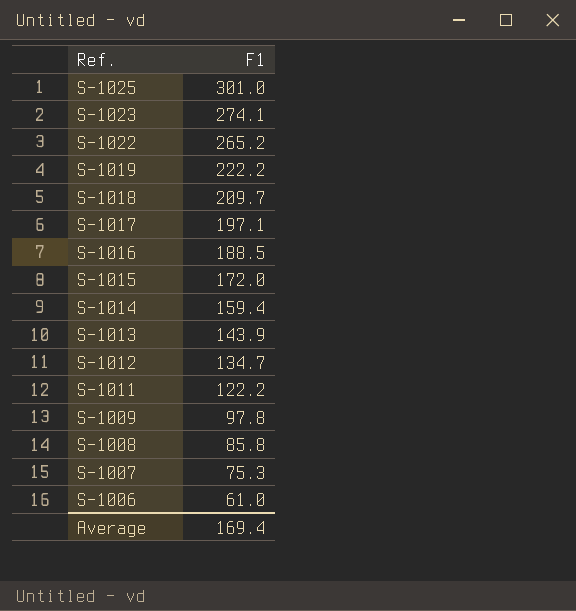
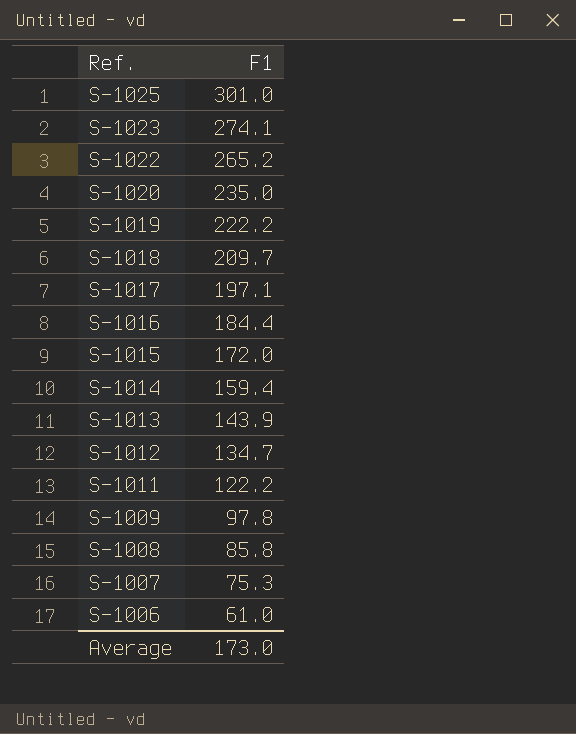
row S-1020: none -> 235.0
S-1016 | F1: 188.5 -> 184.4
Average | F1: 169.4 -> 173.0

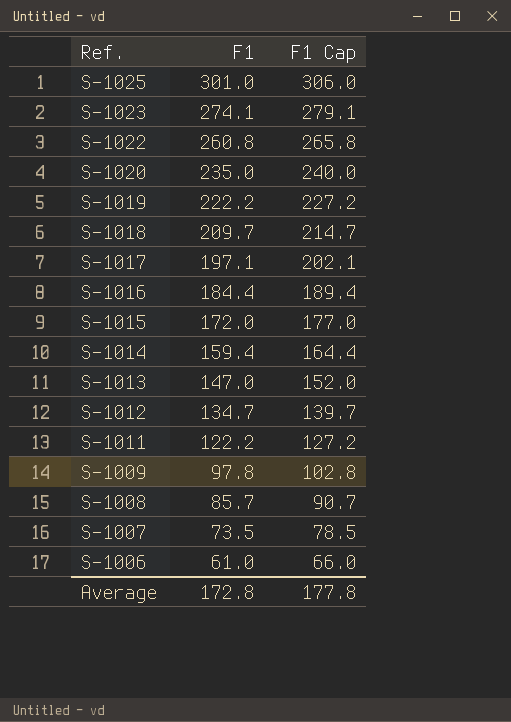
column F1 Cap | formula: none -> [F1] + 5
S-1022 | F1: 265.2 -> 260.8
S-1013 | F1: 143.9 -> 147.0
S-1008 | F1: 85.8 -> 85.7
S-1007 | F1: 75.3 -> 73.5
Average | F1: 173.0 -> 172.8

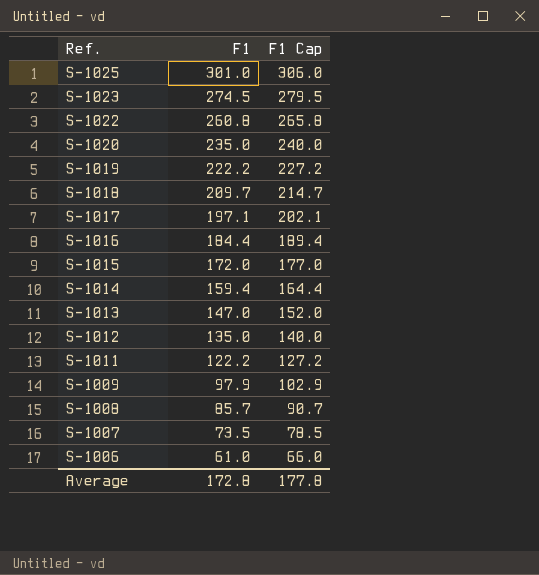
S-1023 | F1: 274.1 -> 274.5
S-1023 | F1 Cap: 279.1 -> 279.5
S-1012 | F1: 134.7 -> 135.0
S-1012 | F1 Cap: 139.7 -> 140.0
S-1009 | F1: 97.8 -> 97.9
S-1009 | F1 Cap: 102.8 -> 102.9

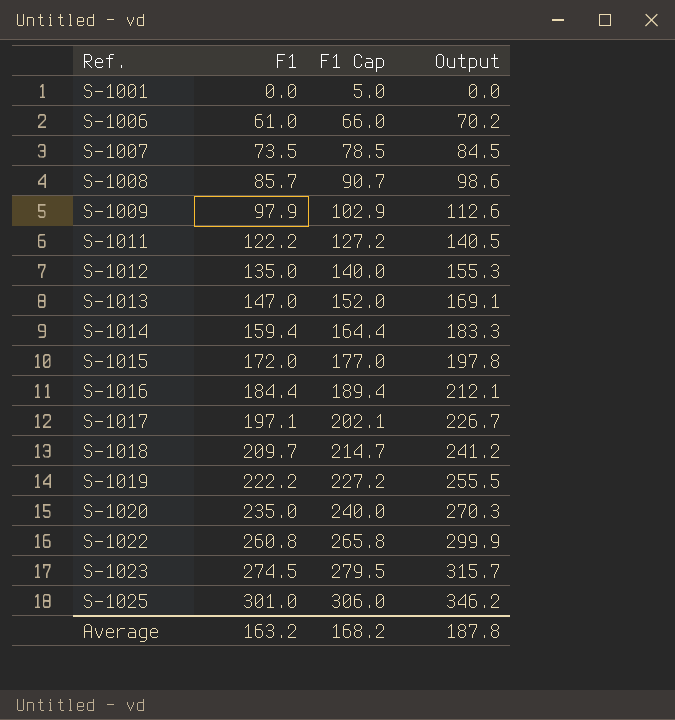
row order: Ref. descending -> Ref. ascending
column Output | formula: none -> [F1] * 1.15
row S-1001: none -> 0.0 | 5.0 | 0.0
Average | F1: 172.8 -> 163.2
Average | F1 Cap: 177.8 -> 168.2

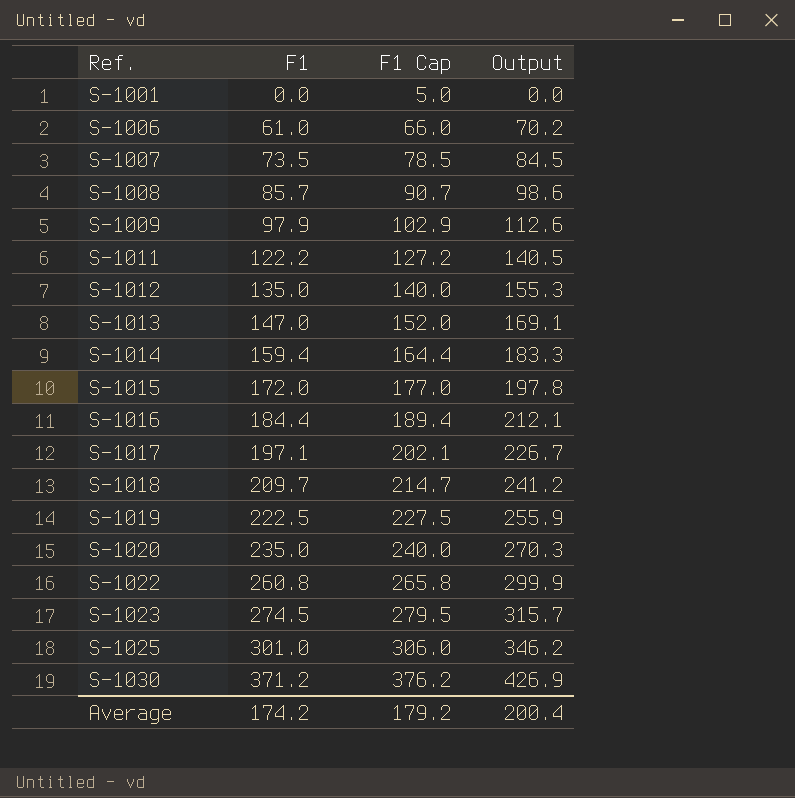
S-1019 | F1: 222.2 -> 222.5
S-1019 | F1 Cap: 227.2 -> 227.5
S-1019 | Output: 255.5 -> 255.9
row S-1030: none -> 371.2 | 376.2 | 426.9
Average | F1: 163.2 -> 174.2
Average | F1 Cap: 168.2 -> 179.2
Average | Output: 187.8 -> 200.4

